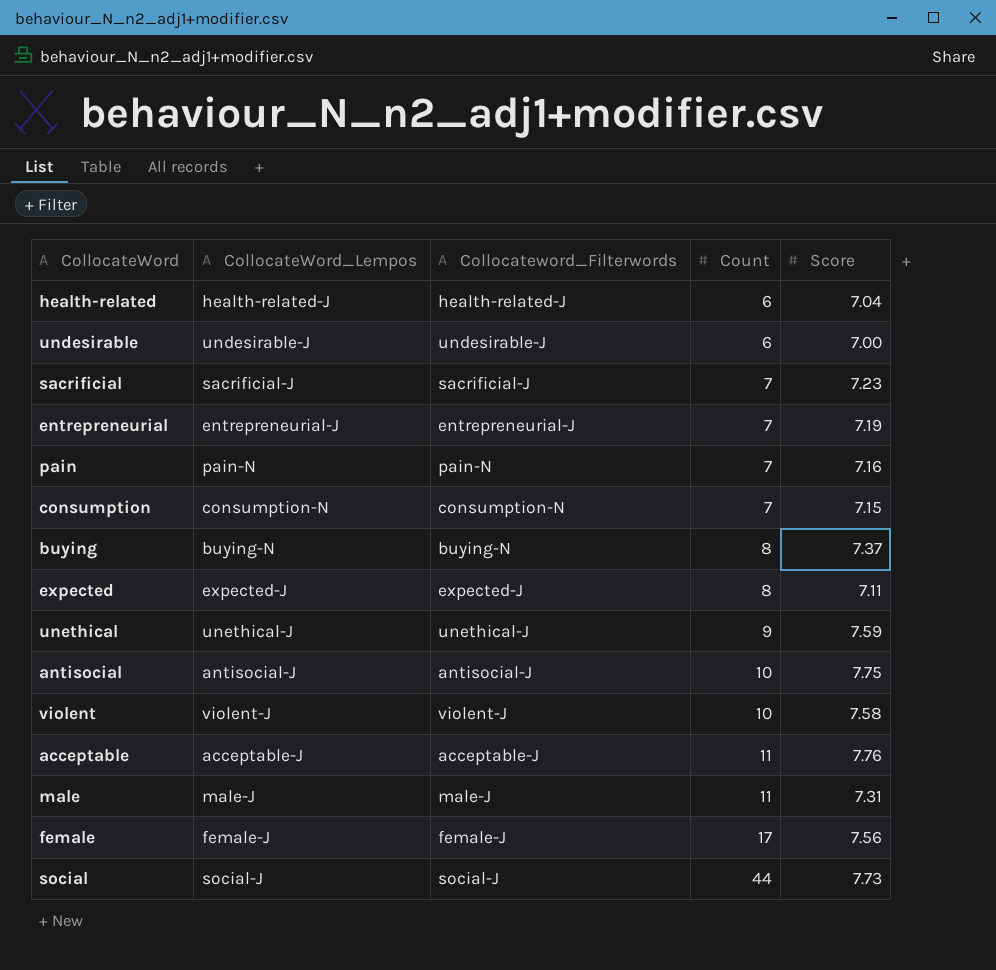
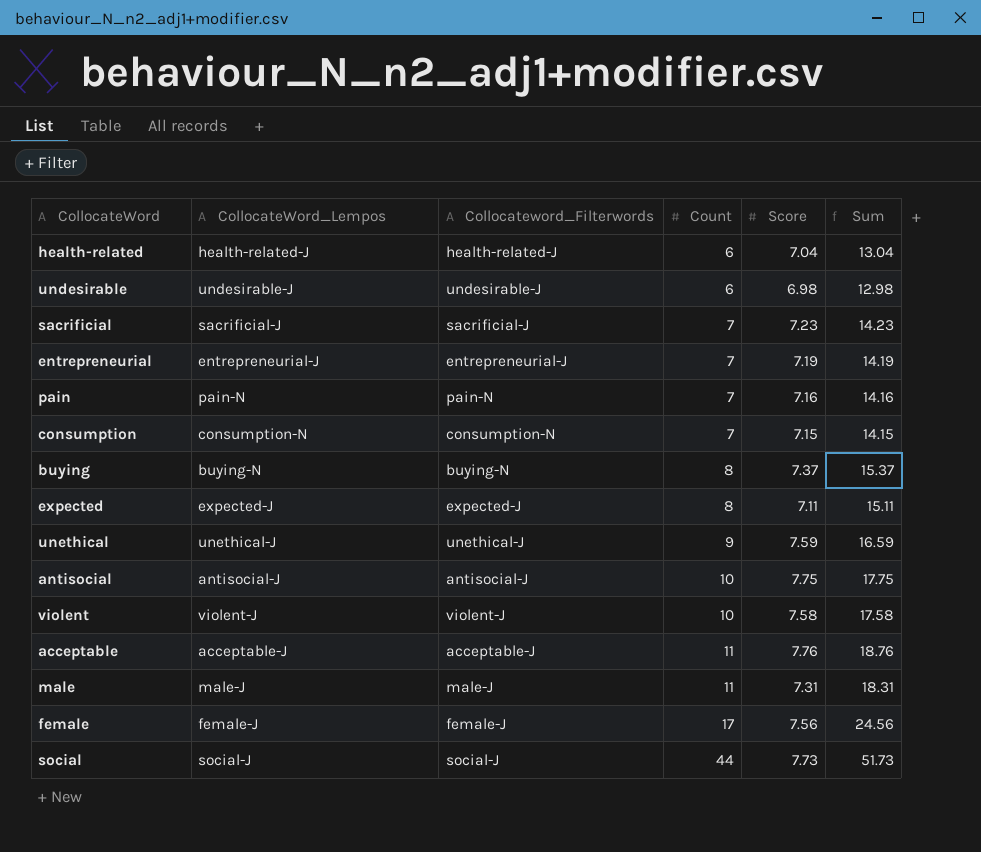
column Sum | formula: none -> [Count] + [Score]
undesirable | Score: 7.00 -> 6.98

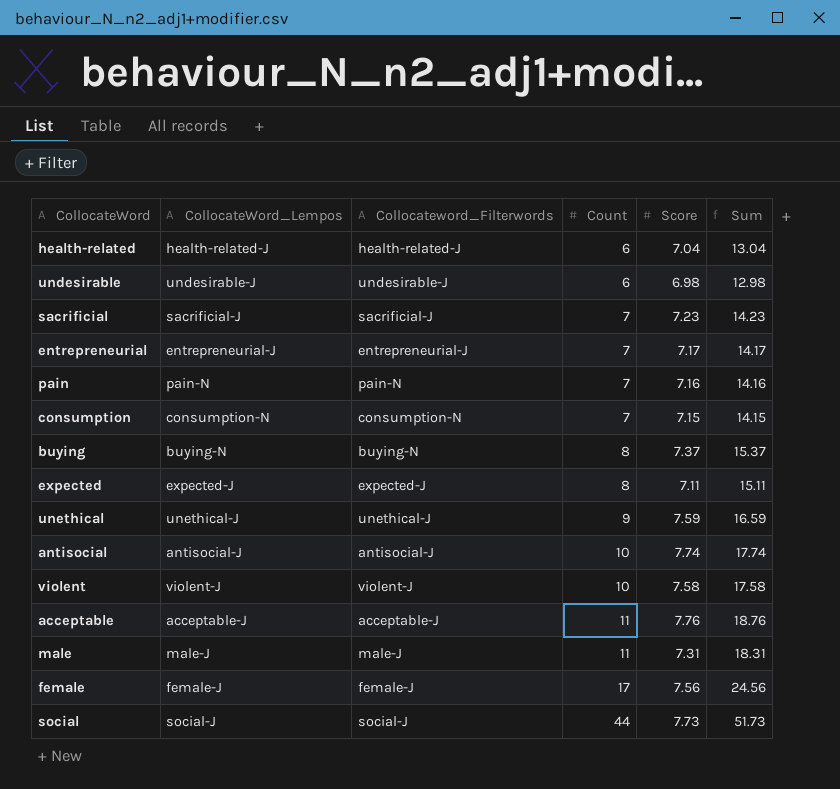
entrepreneurial | Score: 7.19 -> 7.17
entrepreneurial | Sum: 14.19 -> 14.17
antisocial | Score: 7.75 -> 7.74
antisocial | Sum: 17.75 -> 17.74

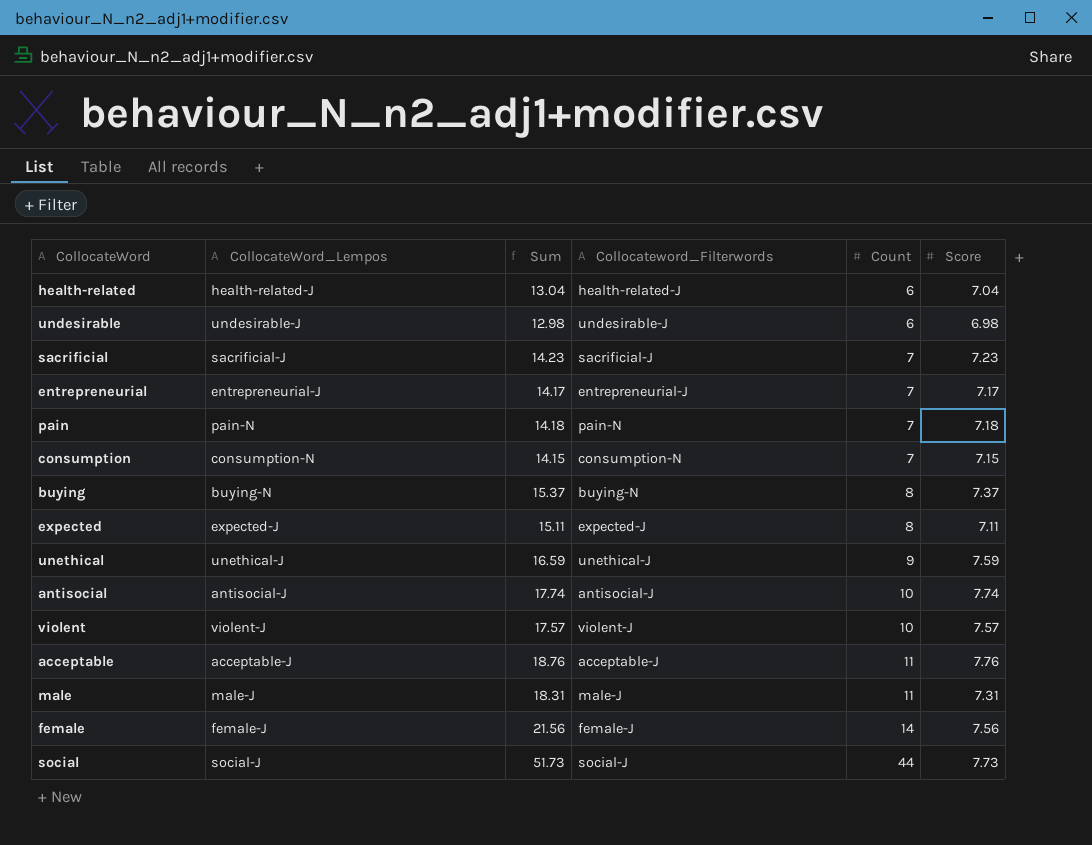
column Sum | position: 6 -> 3
pain | Sum: 14.16 -> 14.18
pain | Score: 7.16 -> 7.18
violent | Sum: 17.58 -> 17.57
violent | Score: 7.58 -> 7.57
female | Sum: 24.56 -> 21.56
female | Count: 17 -> 14

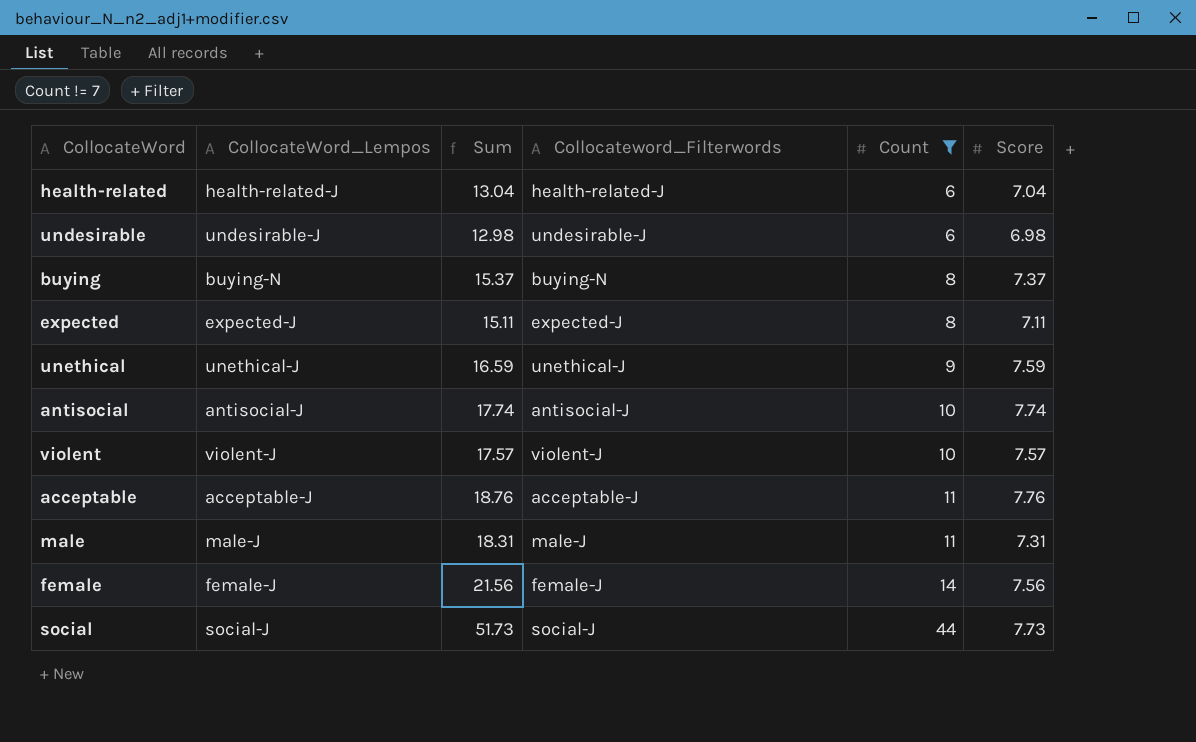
filter: none -> Count != 7

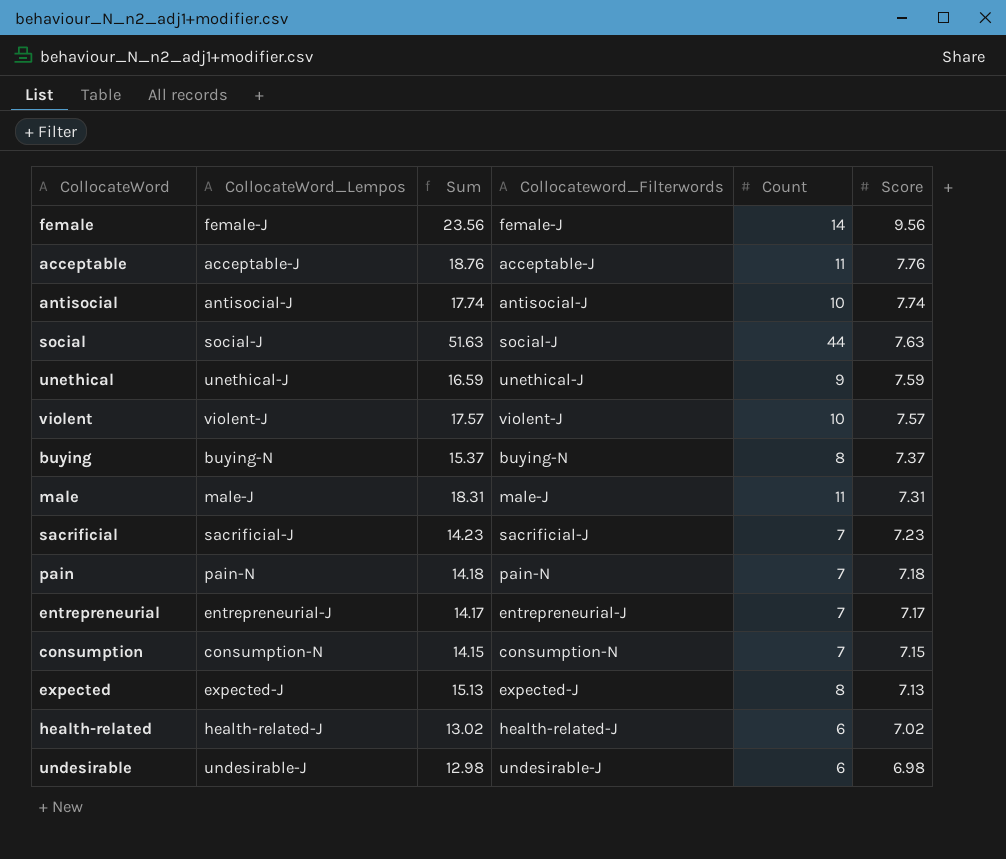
filter: Count != 7 -> none
row order: Count ascending -> Score descending
female | Sum: 21.56 -> 23.56
female | Score: 7.56 -> 9.56
social | Sum: 51.73 -> 51.63
social | Score: 7.73 -> 7.63
expected | Sum: 15.11 -> 15.13
expected | Score: 7.11 -> 7.13
health-related | Sum: 13.04 -> 13.02
health-related | Score: 7.04 -> 7.02

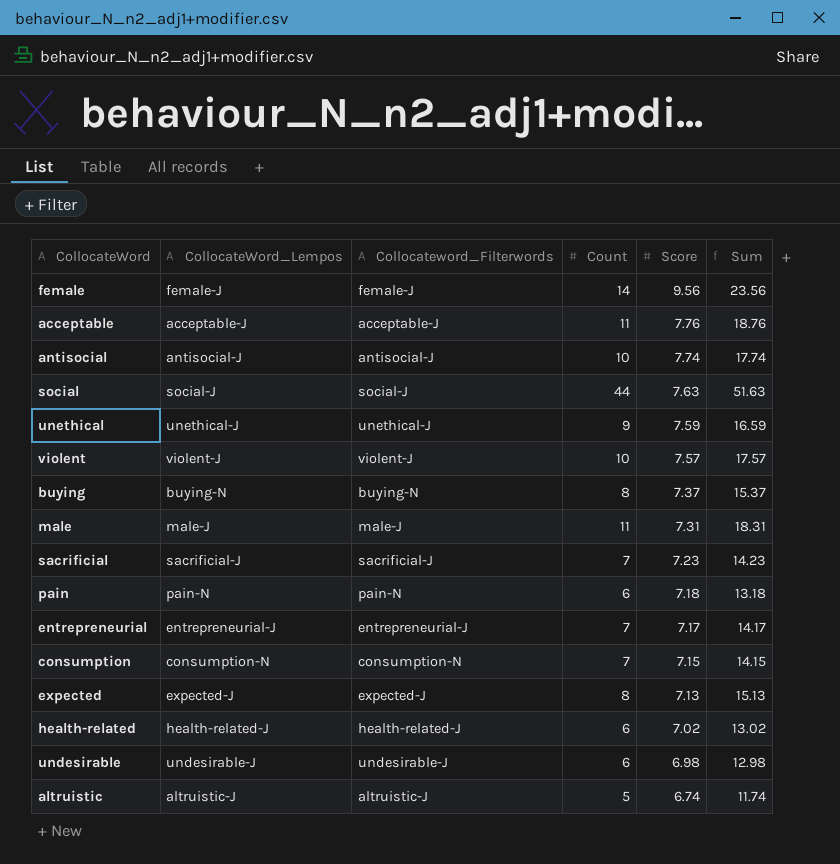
column Sum | position: 3 -> 6
pain | Count: 7 -> 6
pain | Sum: 14.18 -> 13.18
row altruistic: none -> altruistic-J | altruistic-J | 5 | 6.74 | 11.74

